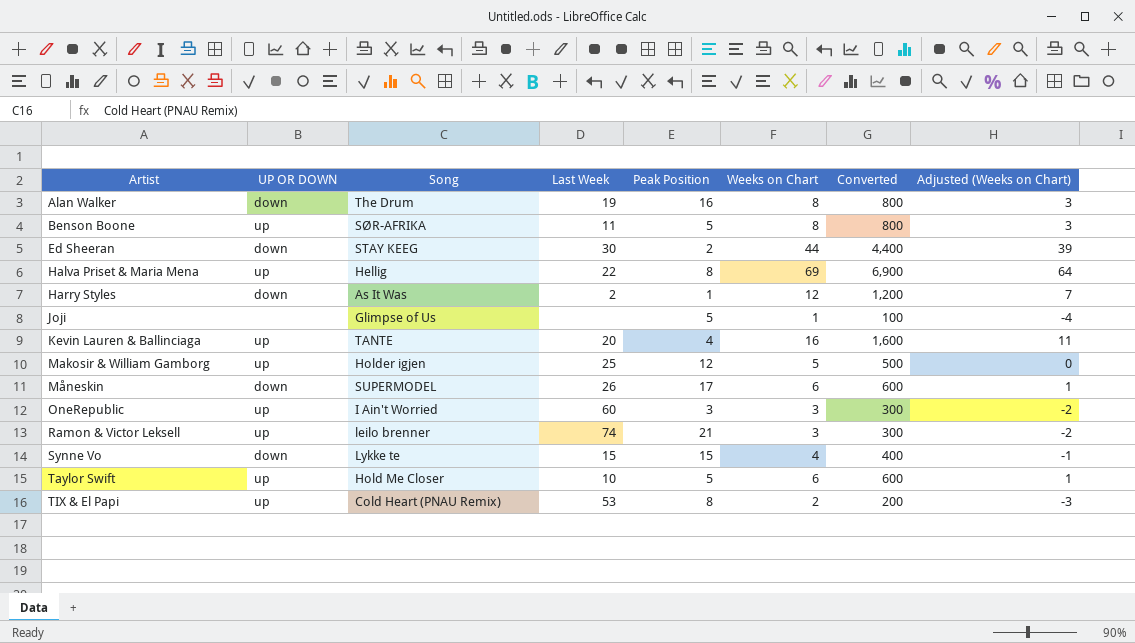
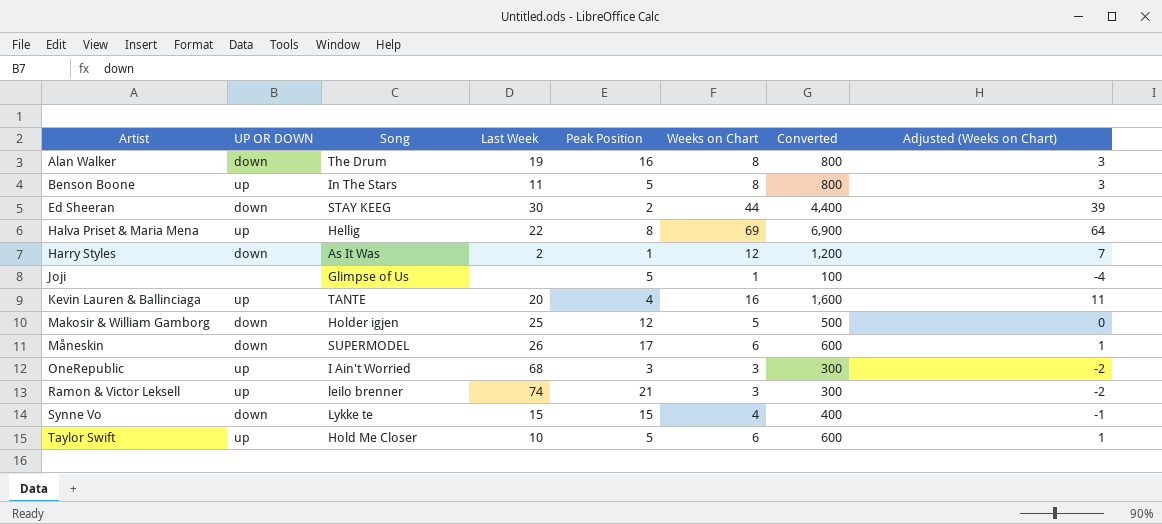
row TIX & El Papi: up | Cold Heart (PNAU Remix) | 53 | 8 | 2 | 200 | -3 -> none
Benson Boone | Song: SØR-AFRIKA -> In The Stars
Makosir & William Gamborg | UP OR DOWN: up -> down
OneRepublic | Last Week: 60 -> 68

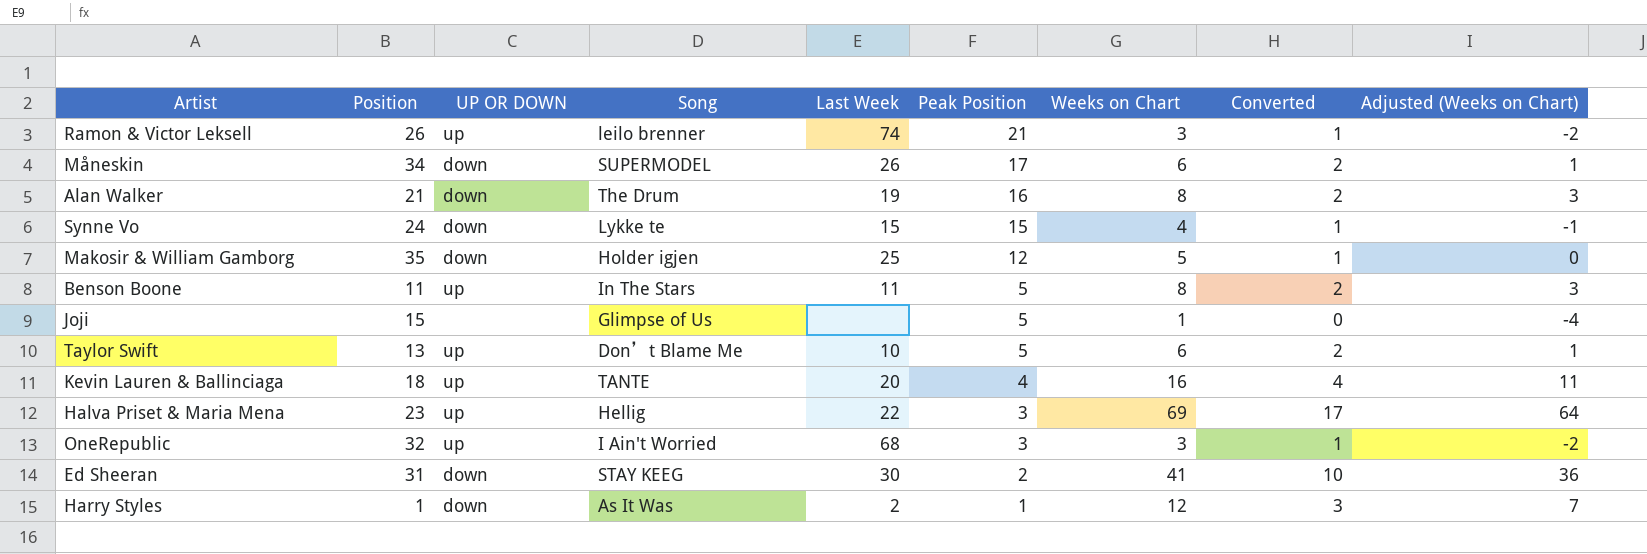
row order: Artist ascending -> Peak Position descending
column Position | position: none -> 2
column Converted | formula: [Weeks on Chart] * 100 -> [Weeks on Chart] * 0.25
Taylor Swift | Song: Hold Me Closer -> Don’t Blame Me
Halva Priset & Maria Mena | Peak Position: 8 -> 3
Ed Sheeran | Weeks on Chart: 44 -> 41
Ed Sheeran | Adjusted (Weeks on Chart): 39 -> 36

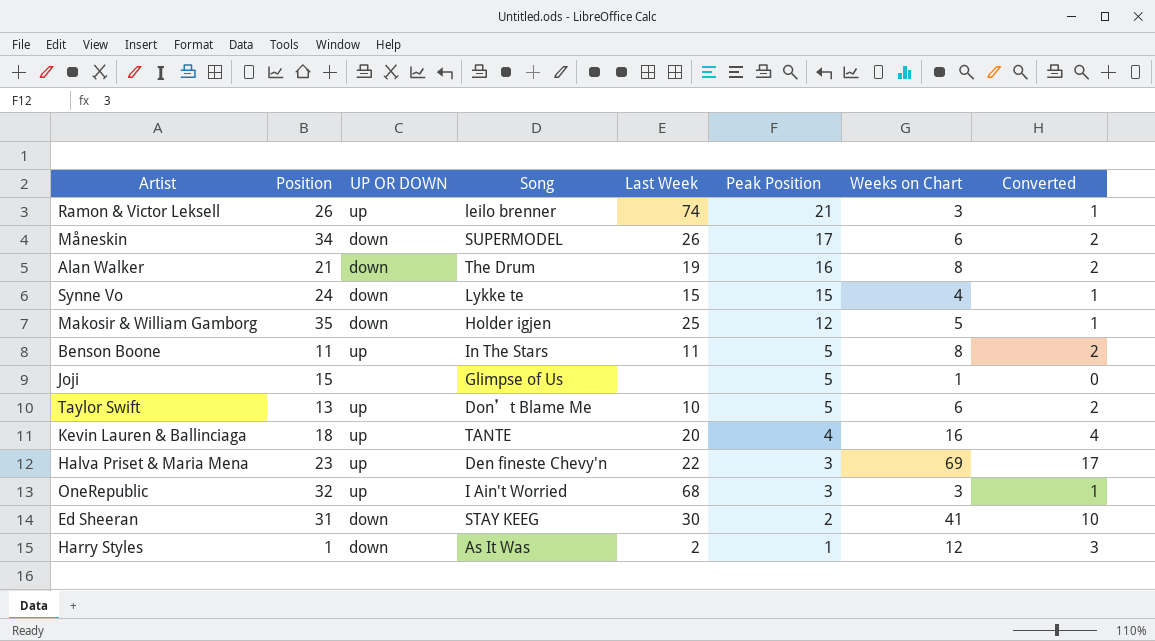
column Adjusted (Weeks on Chart) | formula: [Weeks on Chart] - 5 -> none
Halva Priset & Maria Mena | Song: Hellig -> Den fineste Chevy'n

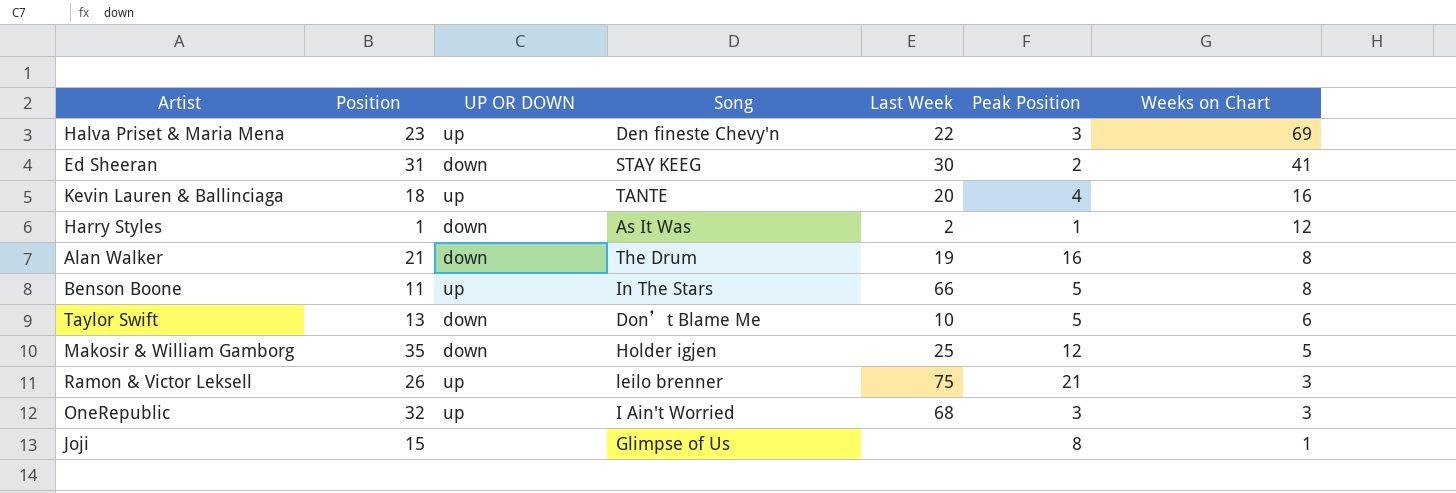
row order: Peak Position descending -> Weeks on Chart descending
column Converted | formula: [Weeks on Chart] * 0.25 -> none
row Måneskin: 34 | down | SUPERMODEL | 26 | 17 | 6 | 2 -> none
row Synne Vo: 24 | down | Lykke te | 15 | 15 | 4 | 1 -> none
Benson Boone | Last Week: 11 -> 66
Taylor Swift | UP OR DOWN: up -> down
Ramon & Victor Leksell | Last Week: 74 -> 75
Joji | Peak Position: 5 -> 8

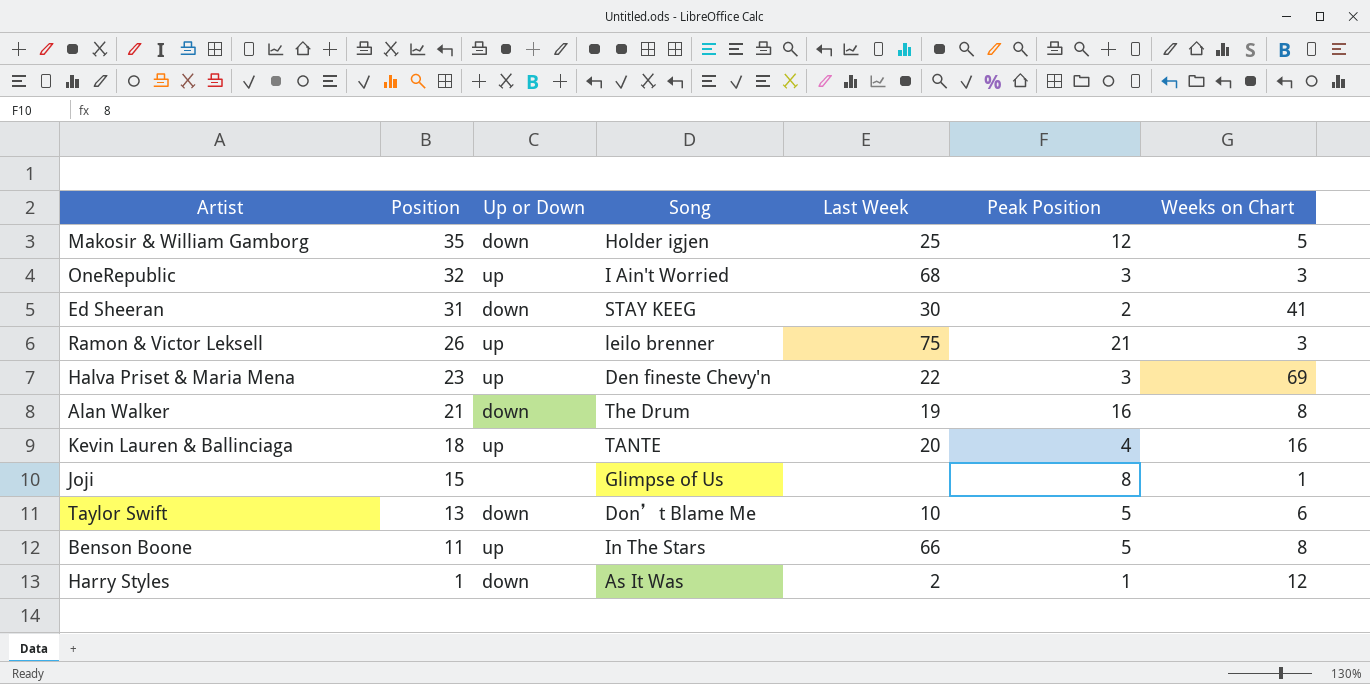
row order: Weeks on Chart descending -> Position descending
column name: UP OR DOWN -> Up or Down

